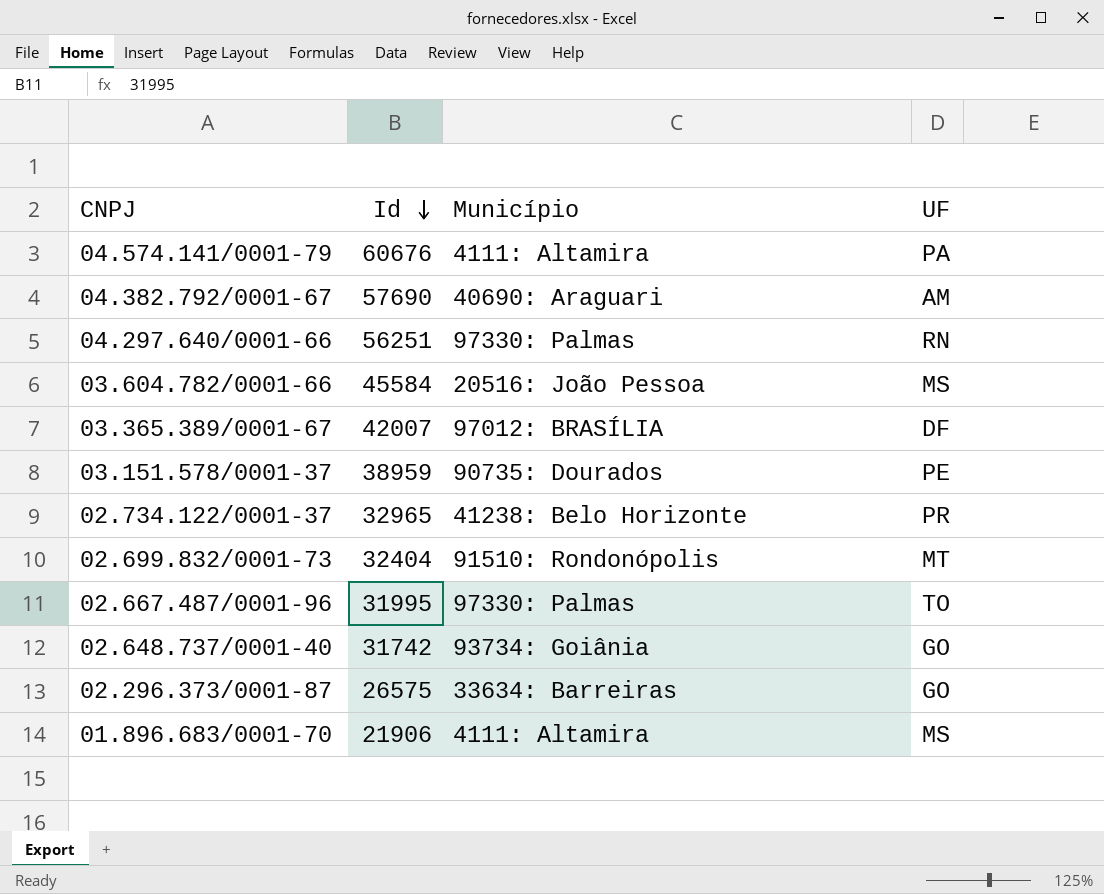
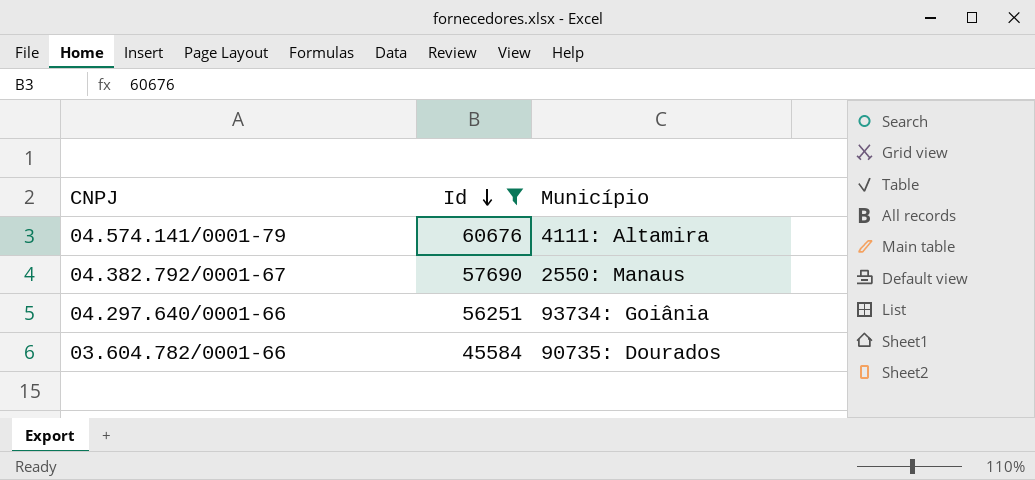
filter: none -> Id >= 45584
column UF | position: 4 -> none
04.382.792/0001-67 | Município: 40690: Araguari -> 2550: Manaus
04.297.640/0001-66 | Município: 97330: Palmas -> 93734: Goiânia
03.604.782/0001-66 | Município: 20516: João Pessoa -> 90735: Dourados

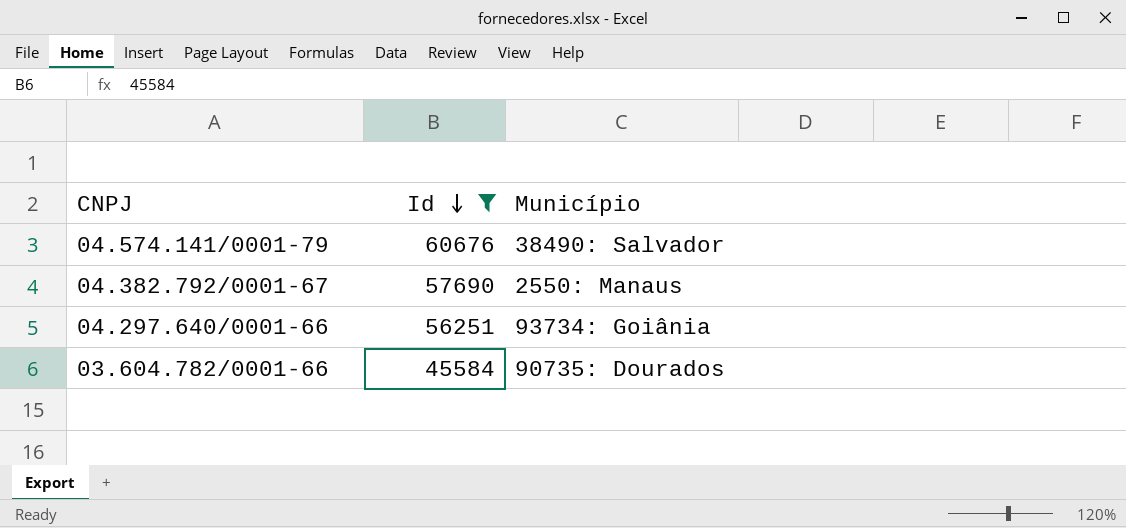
04.574.141/0001-79 | Município: 4111: Altamira -> 38490: Salvador

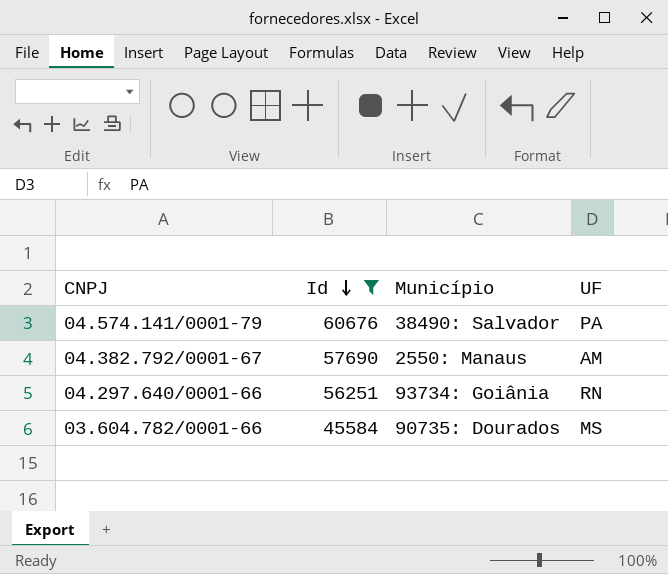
column UF | position: none -> 4

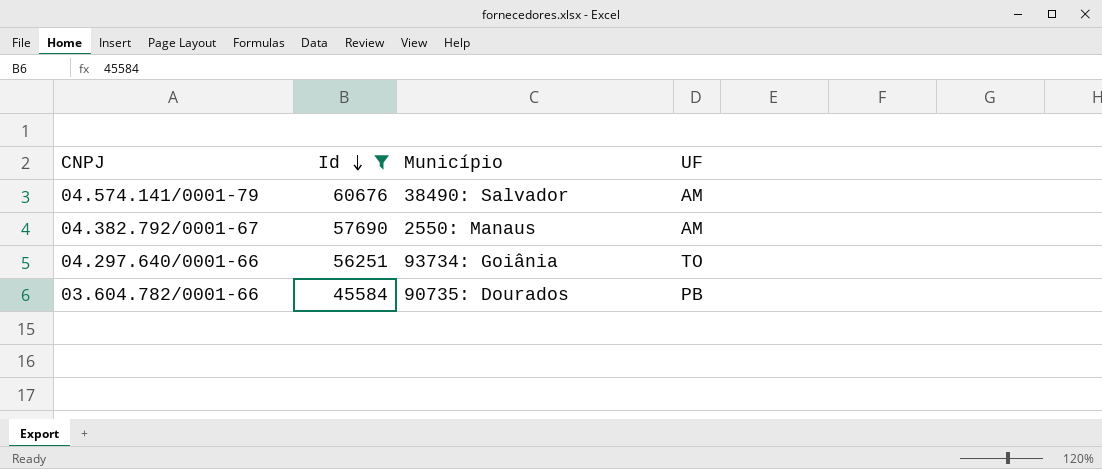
04.574.141/0001-79 | UF: PA -> AM
04.297.640/0001-66 | UF: RN -> TO
03.604.782/0001-66 | UF: MS -> PB

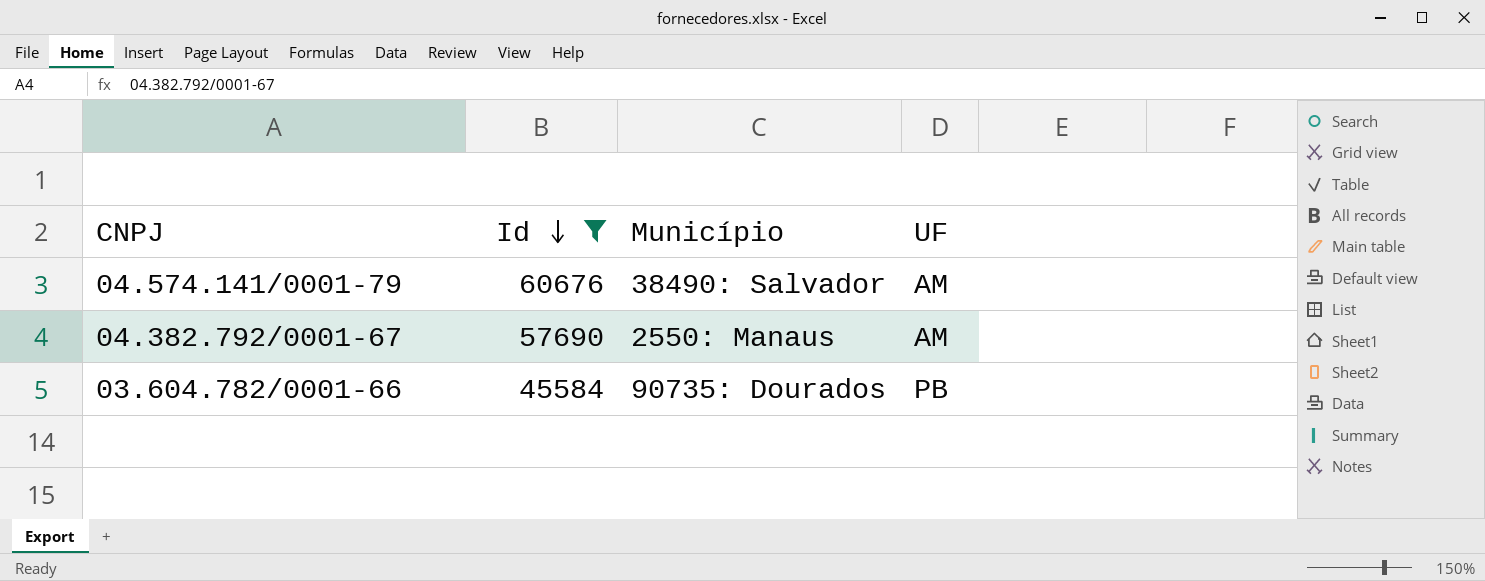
row 04.297.640/0001-66: 56251 | 93734: Goiânia | TO -> none

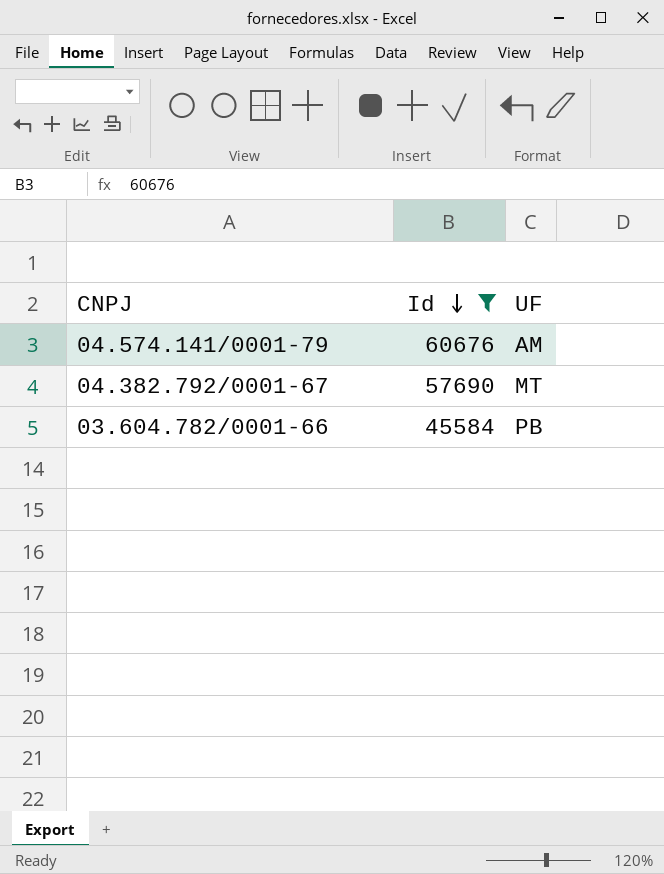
column Município | position: 3 -> none
04.382.792/0001-67 | UF: AM -> MT

